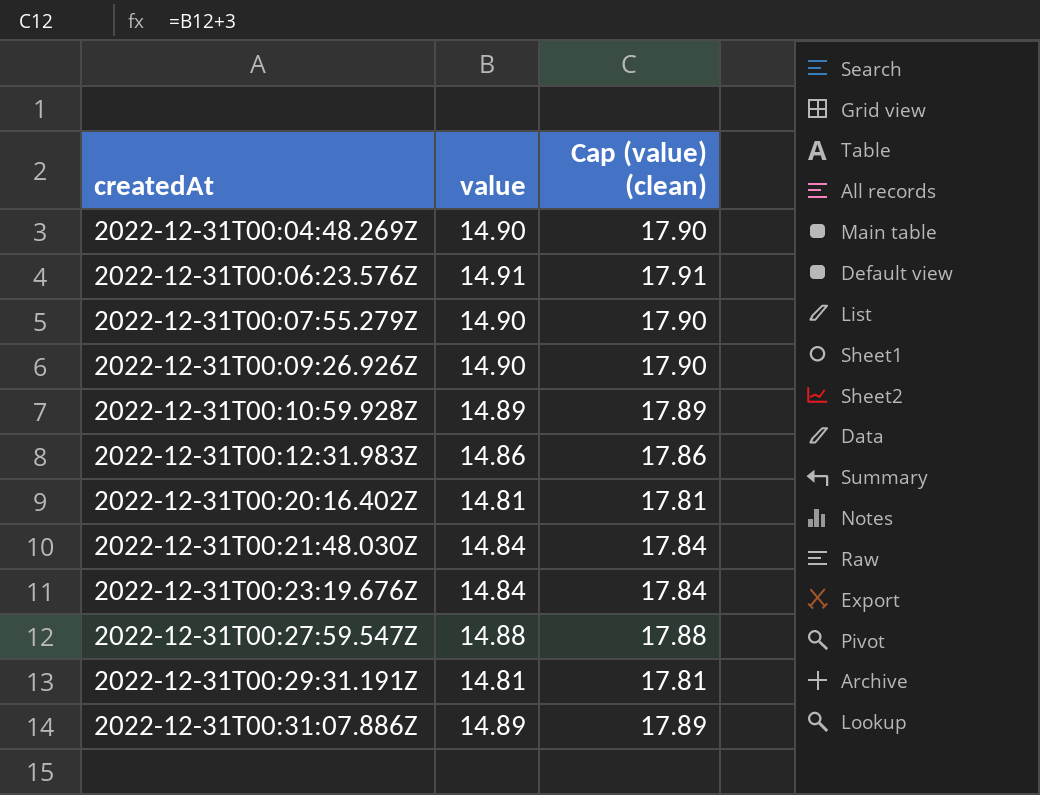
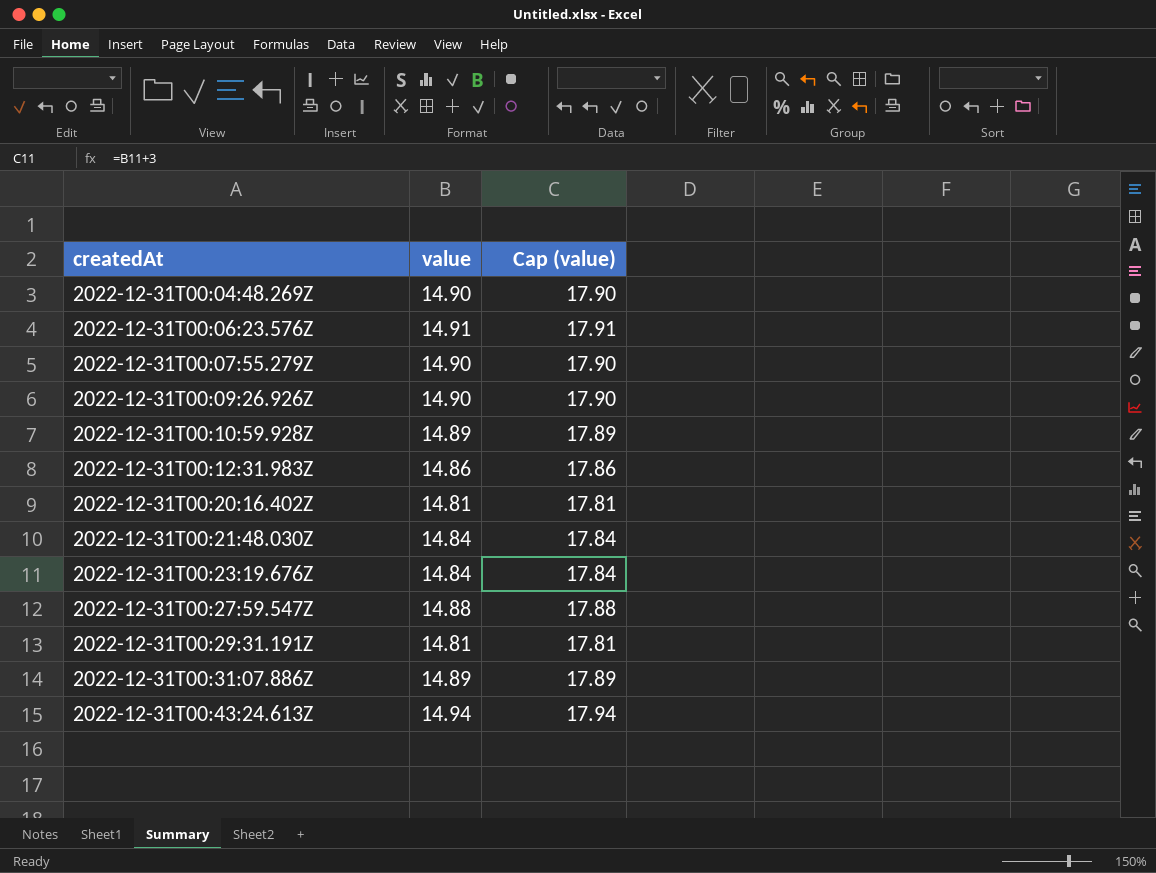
column name: Cap (value) (clean) -> Cap (value)
row 2022-12-31T00:43:24.613Z: none -> 14.94 | 17.94

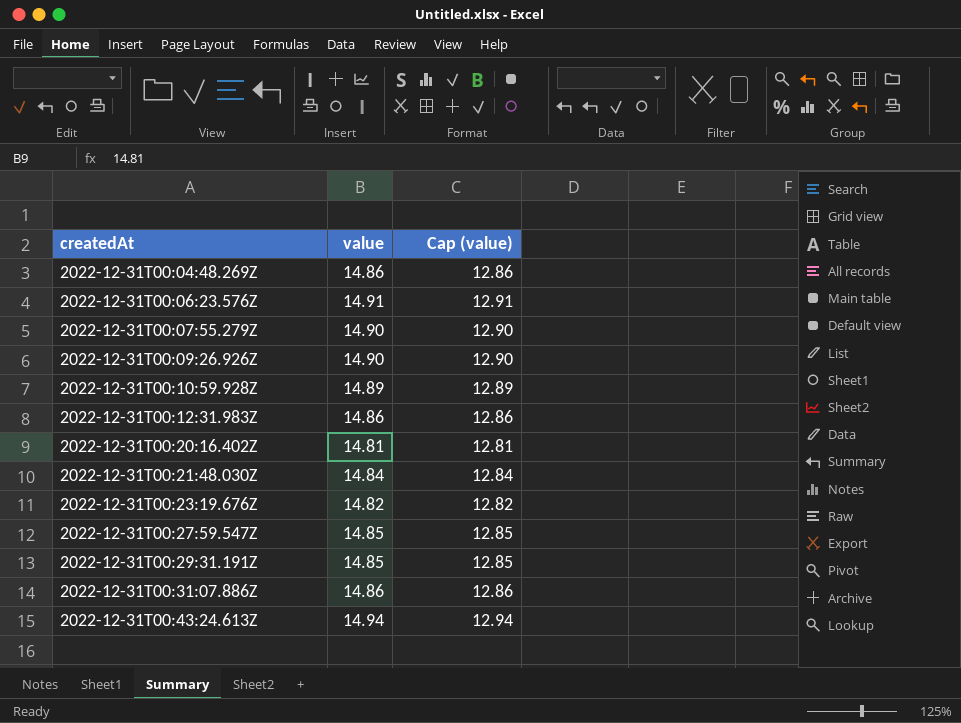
column Cap (value) | formula: [value] + 3 -> [value] - 2
2022-12-31T00:04:48.269Z | value: 14.90 -> 14.86
2022-12-31T00:23:19.676Z | value: 14.84 -> 14.82
2022-12-31T00:27:59.547Z | value: 14.88 -> 14.85
2022-12-31T00:29:31.191Z | value: 14.81 -> 14.85
2022-12-31T00:31:07.886Z | value: 14.89 -> 14.86

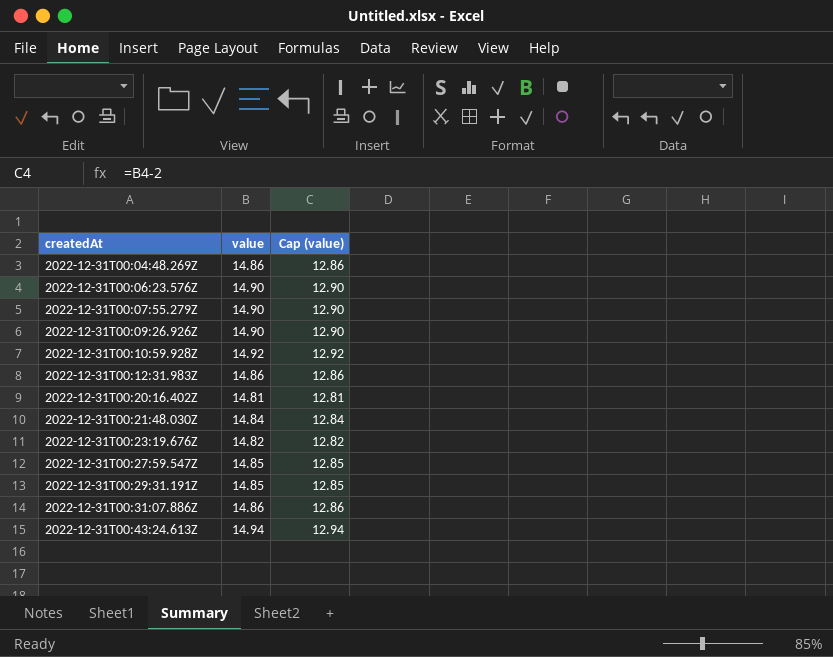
2022-12-31T00:06:23.576Z | value: 14.91 -> 14.90
2022-12-31T00:06:23.576Z | Cap (value): 12.91 -> 12.90
2022-12-31T00:10:59.928Z | value: 14.89 -> 14.92
2022-12-31T00:10:59.928Z | Cap (value): 12.89 -> 12.92

